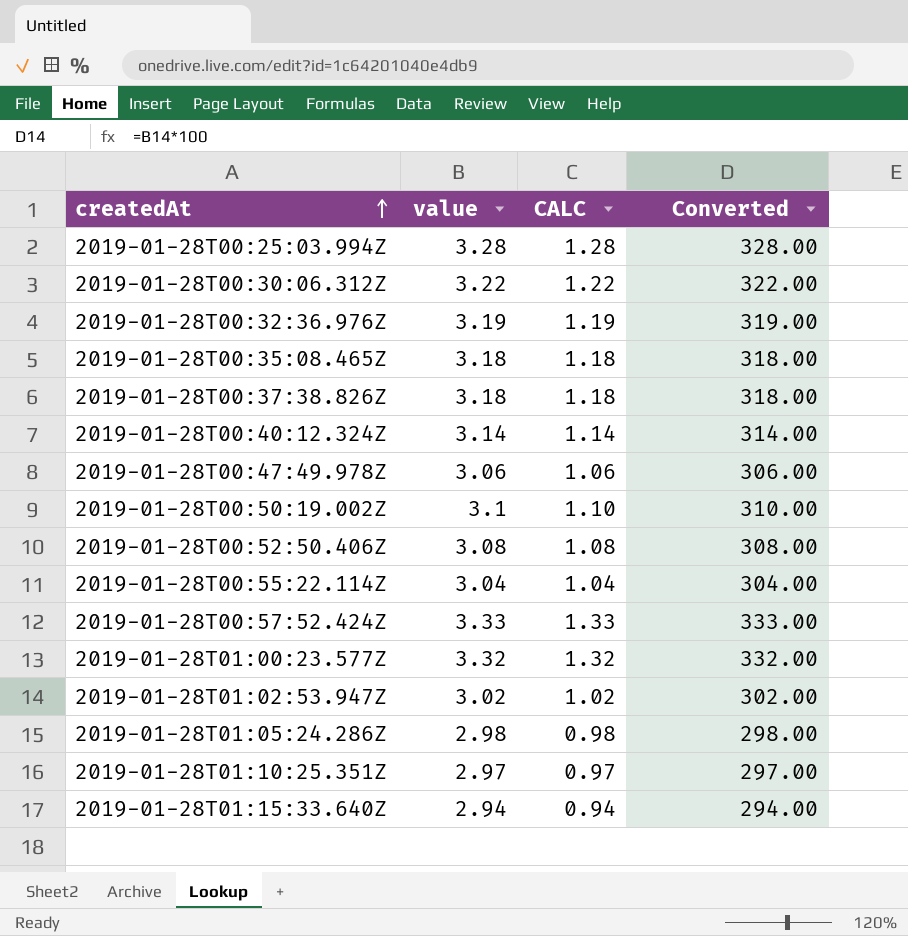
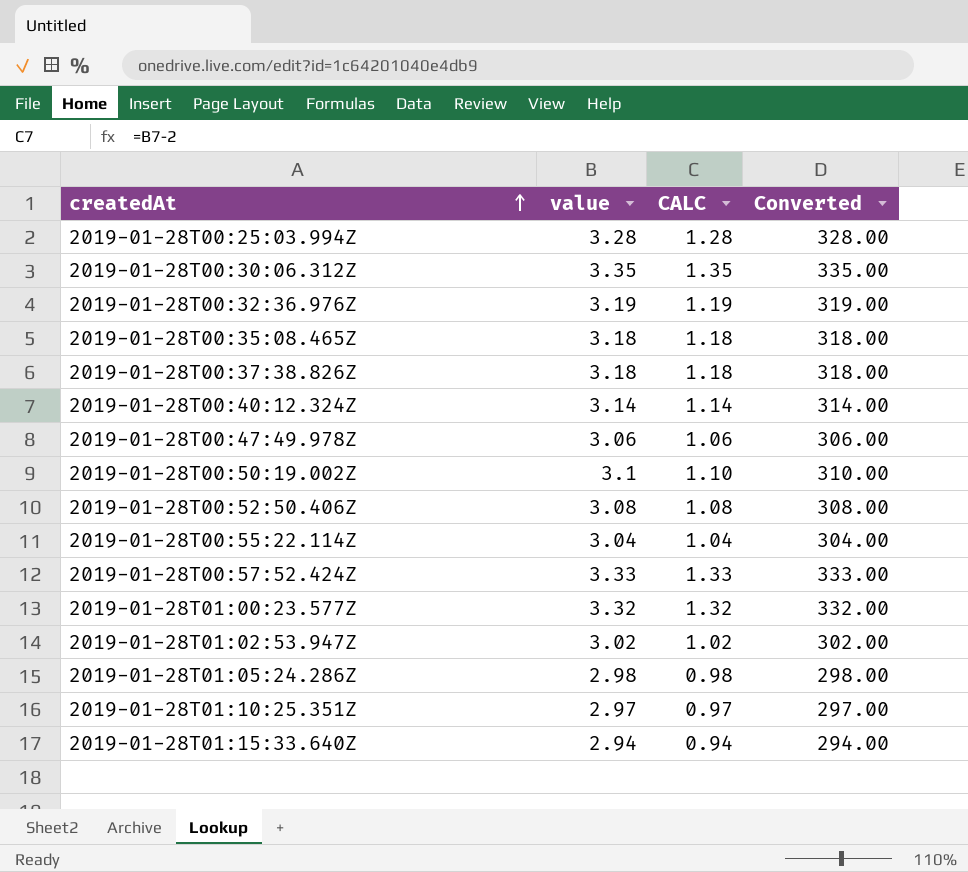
2019-01-28T00:30:06.312Z | value: 3.22 -> 3.35
2019-01-28T00:30:06.312Z | CALC: 1.22 -> 1.35
2019-01-28T00:30:06.312Z | Converted: 322.00 -> 335.00

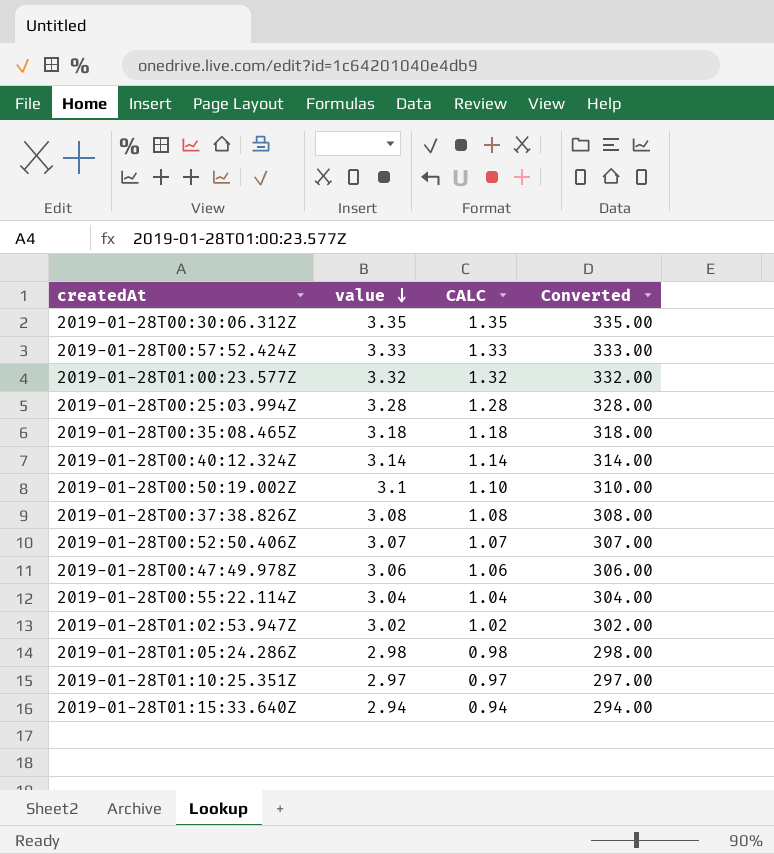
row order: createdAt ascending -> value descending
row 2019-01-28T00:32:36.976Z: 3.19 | 1.19 | 319.00 -> none
2019-01-28T00:37:38.826Z | value: 3.18 -> 3.08
2019-01-28T00:37:38.826Z | CALC: 1.18 -> 1.08
2019-01-28T00:37:38.826Z | Converted: 318.00 -> 308.00
2019-01-28T00:52:50.406Z | value: 3.08 -> 3.07
2019-01-28T00:52:50.406Z | CALC: 1.08 -> 1.07
2019-01-28T00:52:50.406Z | Converted: 308.00 -> 307.00

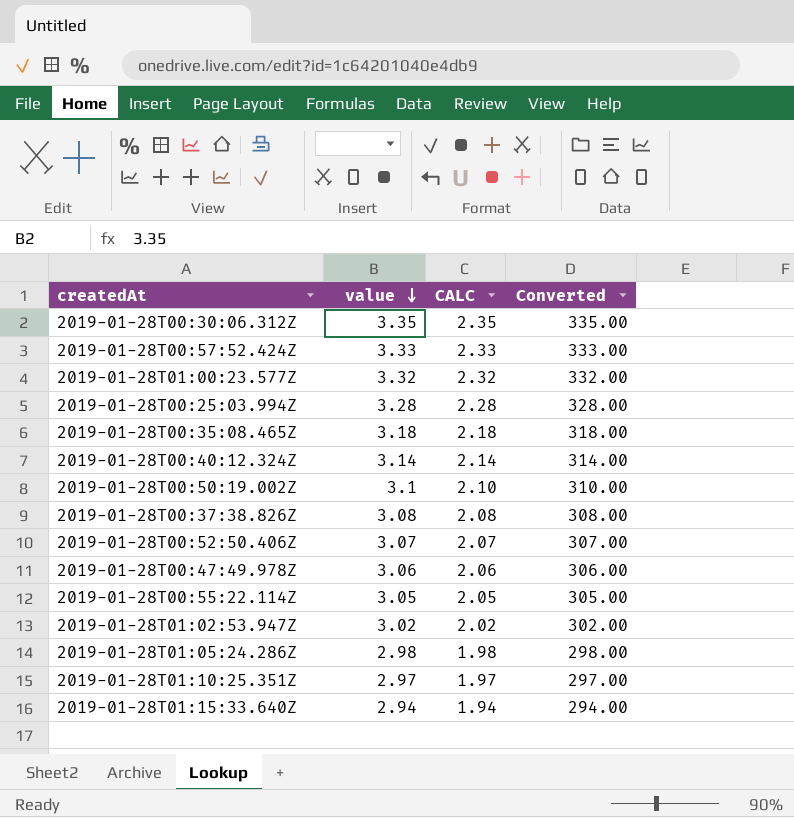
column CALC | formula: [value] - 2 -> [value] - 1
2019-01-28T00:55:22.114Z | value: 3.04 -> 3.05
2019-01-28T00:55:22.114Z | Converted: 304.00 -> 305.00

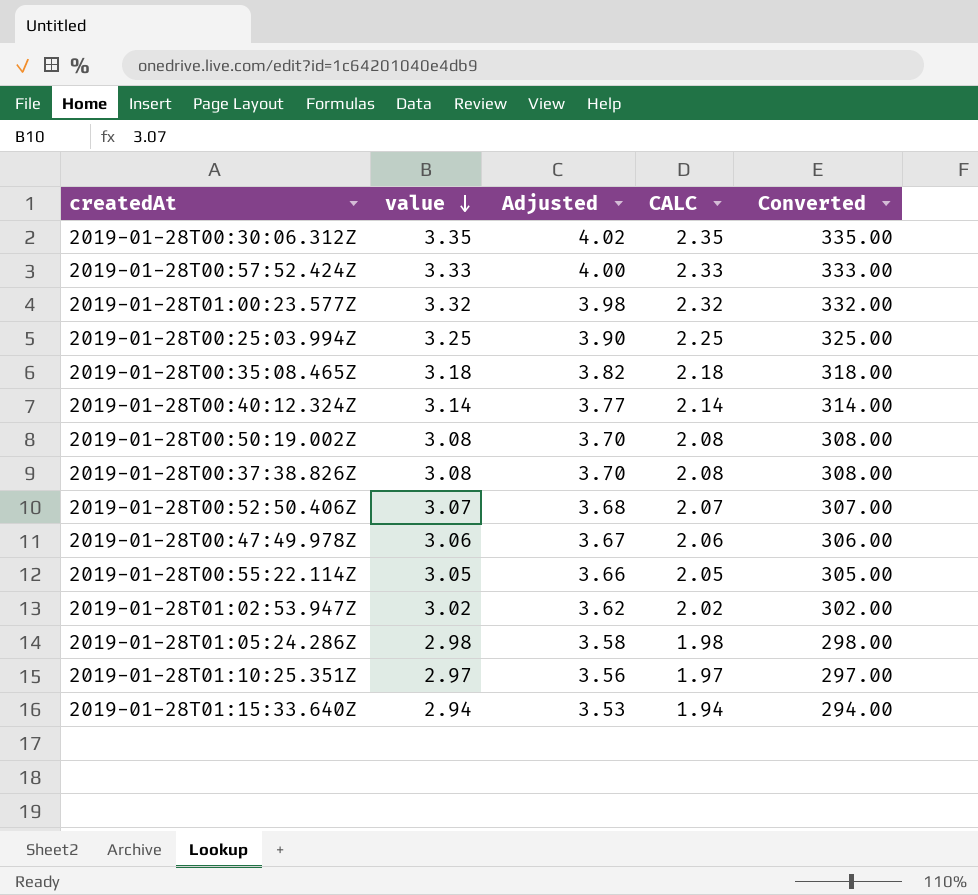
column Adjusted | formula: none -> [value] * 1.2
2019-01-28T00:25:03.994Z | value: 3.28 -> 3.25
2019-01-28T00:25:03.994Z | CALC: 2.28 -> 2.25
2019-01-28T00:25:03.994Z | Converted: 328.00 -> 325.00
2019-01-28T00:50:19.002Z | value: 3.1 -> 3.08
2019-01-28T00:50:19.002Z | CALC: 2.10 -> 2.08
2019-01-28T00:50:19.002Z | Converted: 310.00 -> 308.00

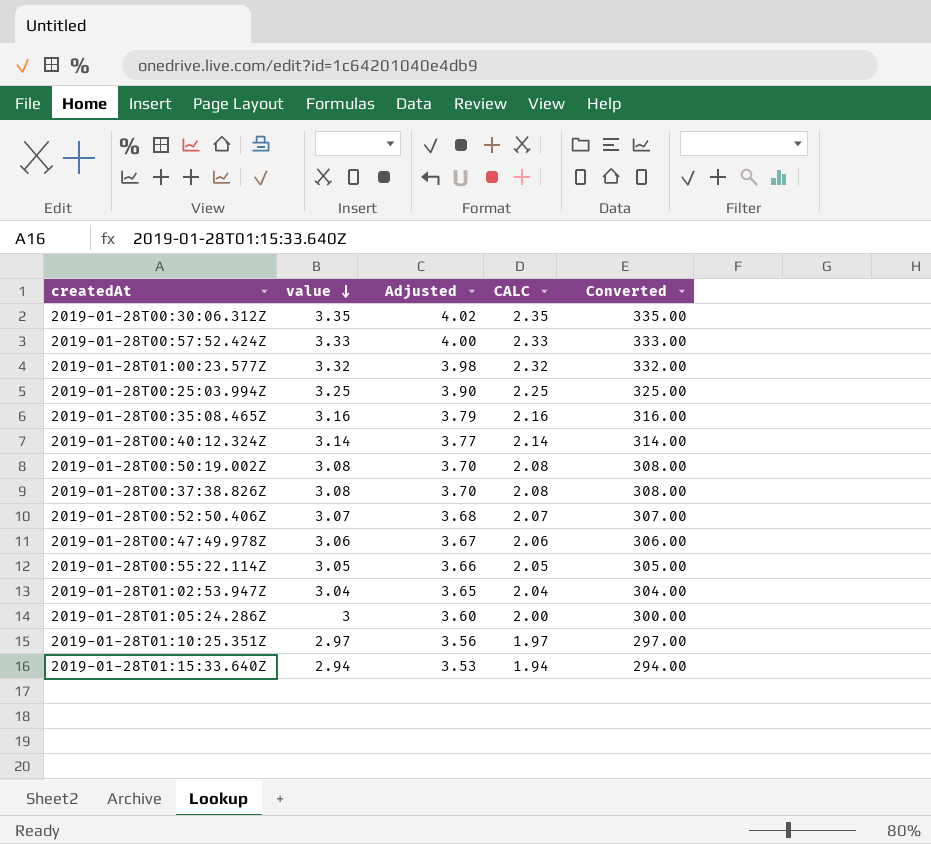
2019-01-28T00:35:08.465Z | value: 3.18 -> 3.16
2019-01-28T00:35:08.465Z | Adjusted: 3.82 -> 3.79
2019-01-28T00:35:08.465Z | CALC: 2.18 -> 2.16
2019-01-28T00:35:08.465Z | Converted: 318.00 -> 316.00
2019-01-28T01:02:53.947Z | value: 3.02 -> 3.04
2019-01-28T01:02:53.947Z | Adjusted: 3.62 -> 3.65
2019-01-28T01:02:53.947Z | CALC: 2.02 -> 2.04
2019-01-28T01:02:53.947Z | Converted: 302.00 -> 304.00
2019-01-28T01:05:24.286Z | value: 2.98 -> 3
2019-01-28T01:05:24.286Z | Adjusted: 3.58 -> 3.60
2019-01-28T01:05:24.286Z | CALC: 1.98 -> 2.00
2019-01-28T01:05:24.286Z | Converted: 298.00 -> 300.00

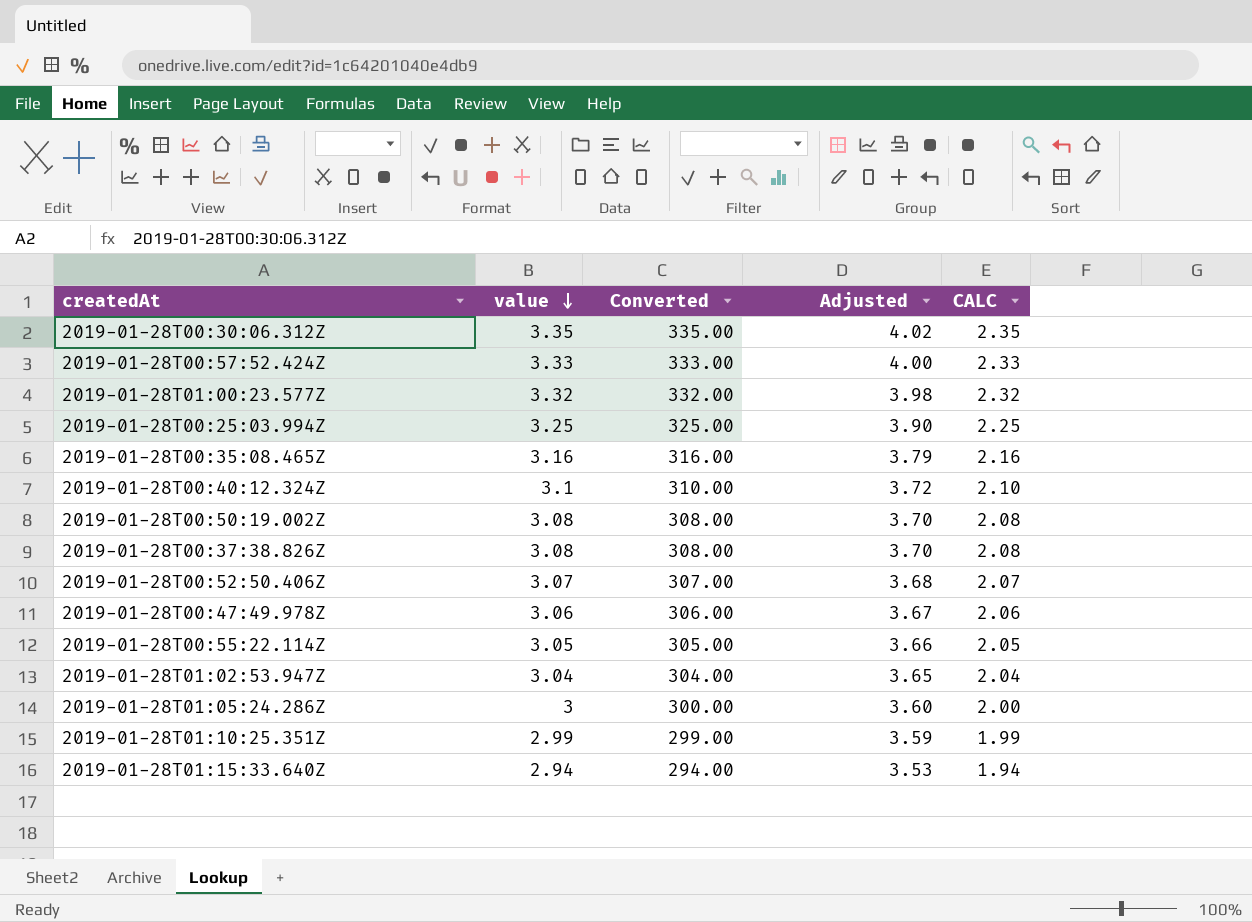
column Converted | position: 5 -> 3
2019-01-28T00:40:12.324Z | value: 3.14 -> 3.1
2019-01-28T00:40:12.324Z | Converted: 314.00 -> 310.00
2019-01-28T00:40:12.324Z | Adjusted: 3.77 -> 3.72
2019-01-28T00:40:12.324Z | CALC: 2.14 -> 2.10
2019-01-28T01:10:25.351Z | value: 2.97 -> 2.99
2019-01-28T01:10:25.351Z | Converted: 297.00 -> 299.00
2019-01-28T01:10:25.351Z | Adjusted: 3.56 -> 3.59
2019-01-28T01:10:25.351Z | CALC: 1.97 -> 1.99

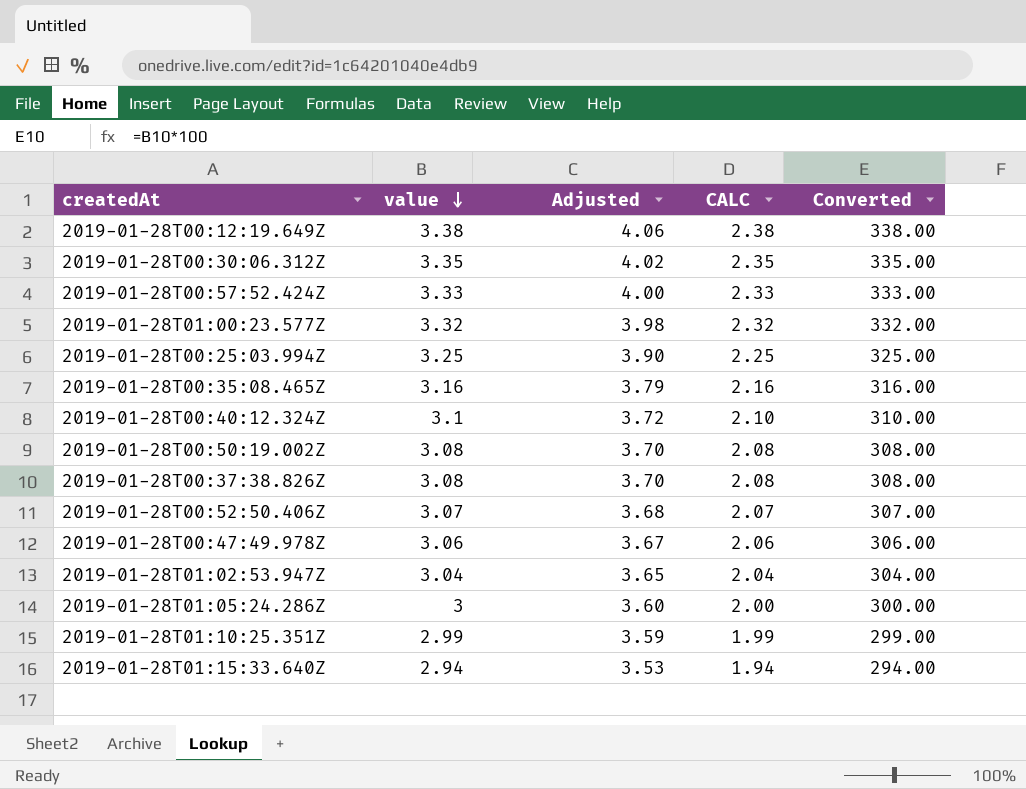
column Converted | position: 3 -> 5
row 2019-01-28T00:55:22.114Z: 3.05 | 305.00 | 3.66 | 2.05 -> none
row 2019-01-28T00:12:19.649Z: none -> 3.38 | 4.06 | 2.38 | 338.00

